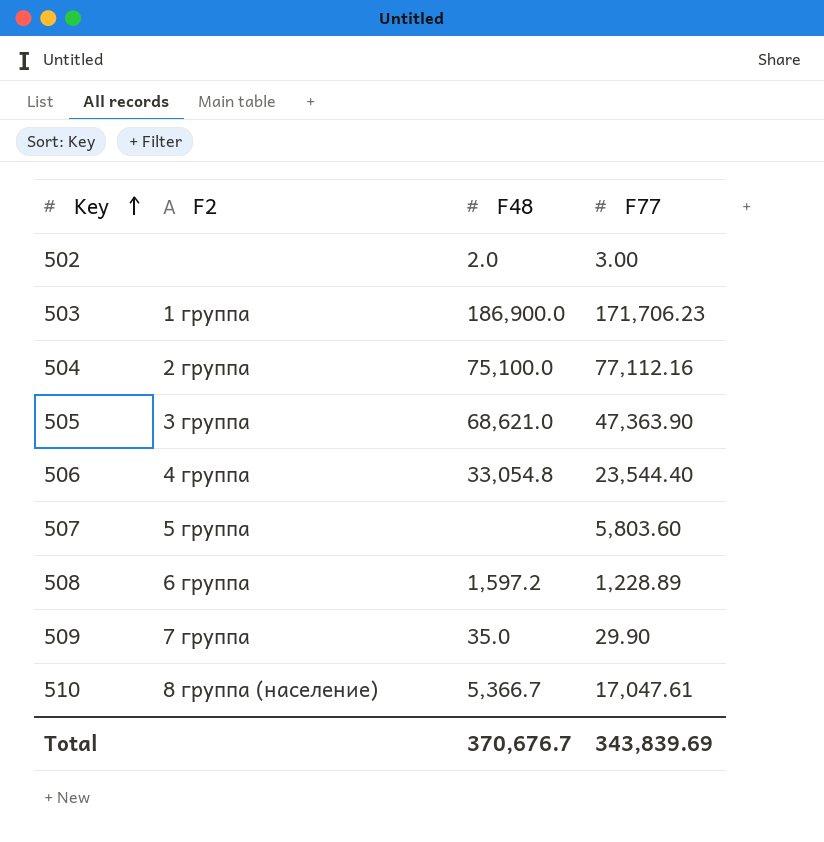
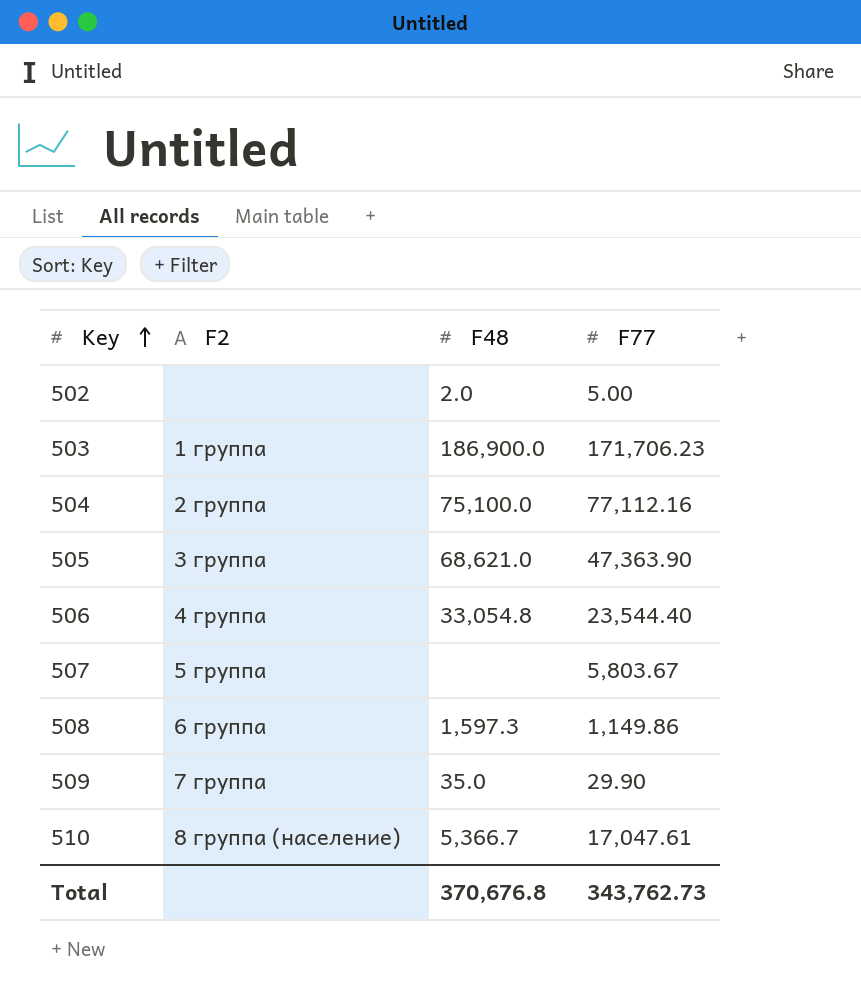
502 | F77: 3.00 -> 5.00
507 | F77: 5,803.60 -> 5,803.67
508 | F48: 1,597.2 -> 1,597.3
508 | F77: 1,228.89 -> 1,149.86
Total | F48: 370,676.7 -> 370,676.8
Total | F77: 343,839.69 -> 343,762.73

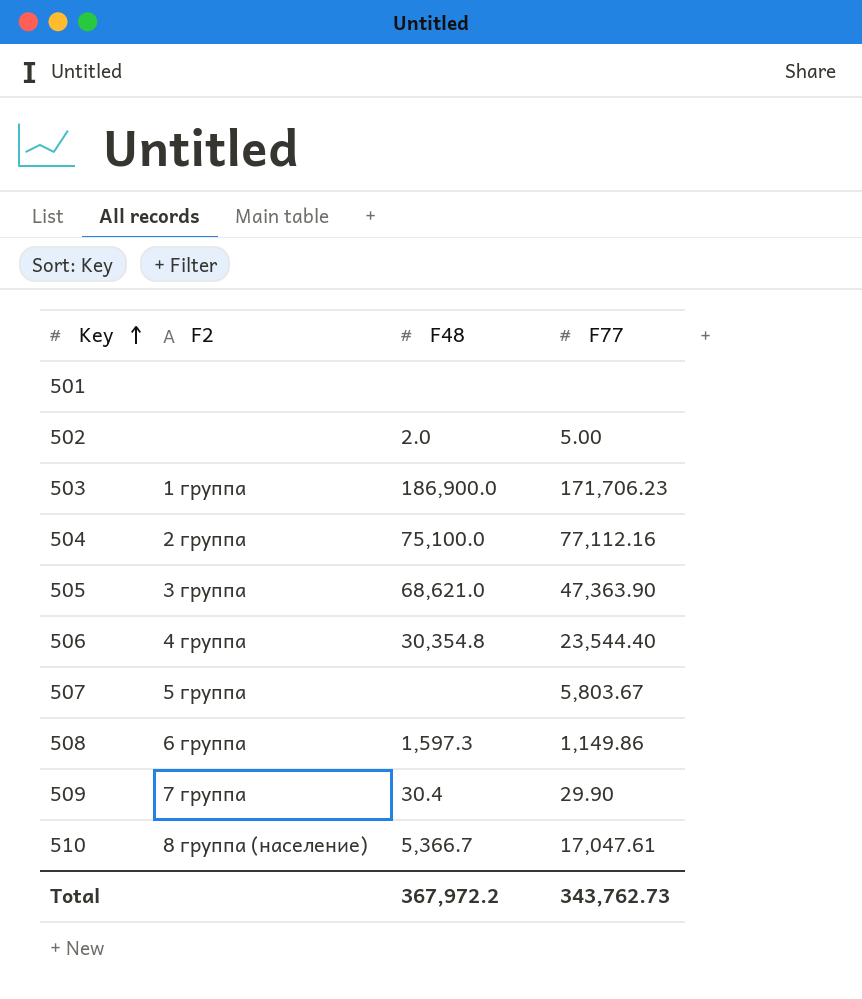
row 501: none -> none | none | none
506 | F48: 33,054.8 -> 30,354.8
509 | F48: 35.0 -> 30.4
Total | F48: 370,676.8 -> 367,972.2

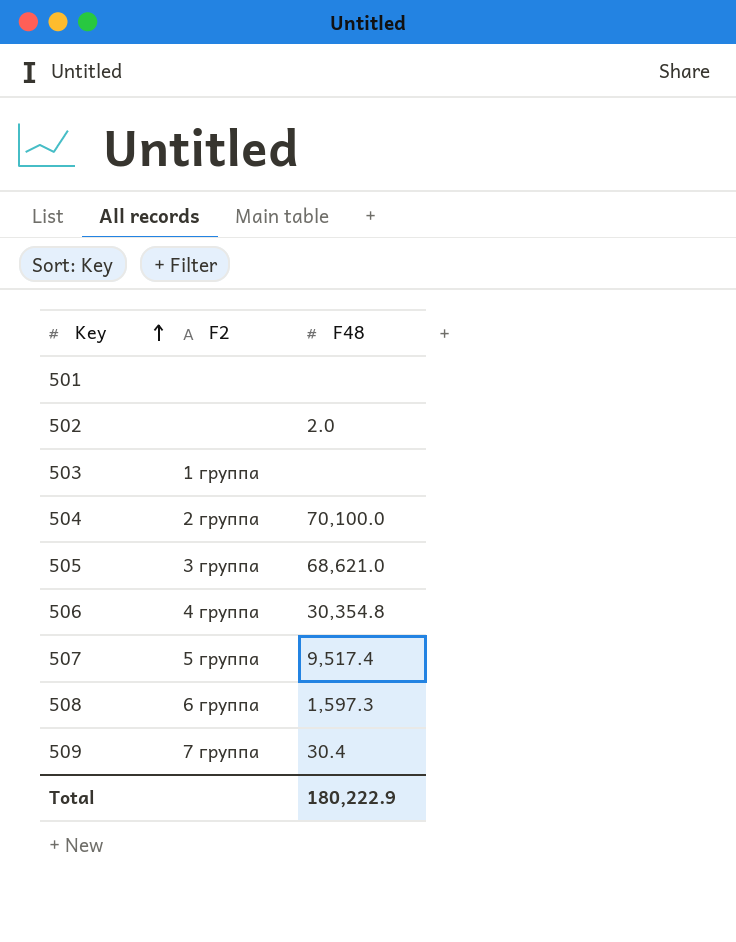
column F77 | position: 4 -> none
row 510: 8 группа (население) | 5,366.7 | 17,047.61 -> none
503 | F48: 186,900.0 -> none
504 | F48: 75,100.0 -> 70,100.0
507 | F48: none -> 9,517.4
Total | F48: 367,972.2 -> 180,222.9

